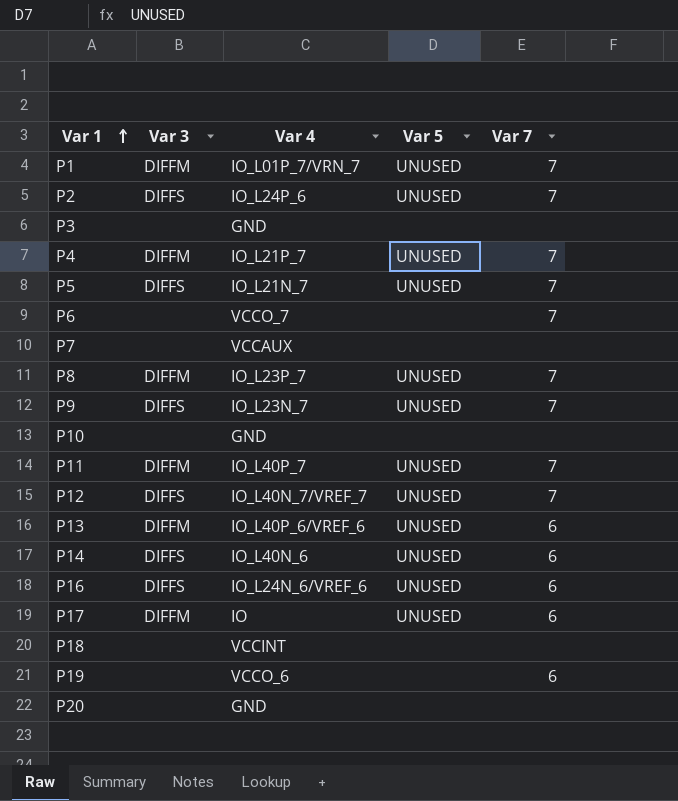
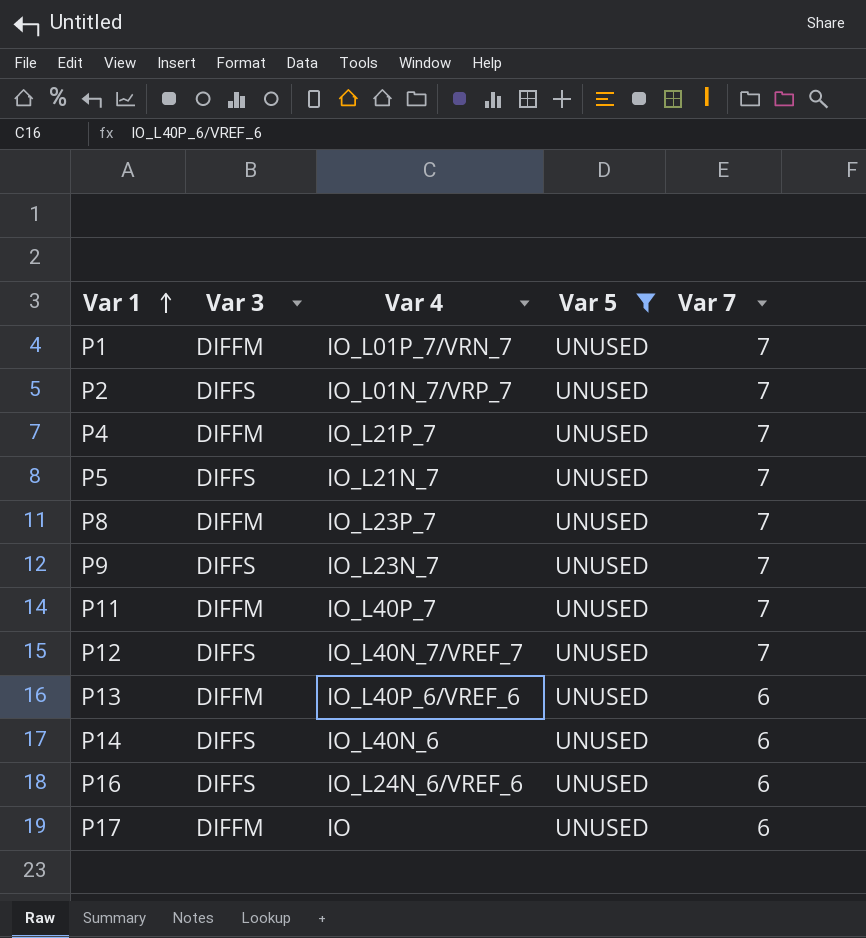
filter: none -> Var 5 = UNUSED
P2 | Var 4: IO_L24P_6 -> IO_L01N_7/VRP_7

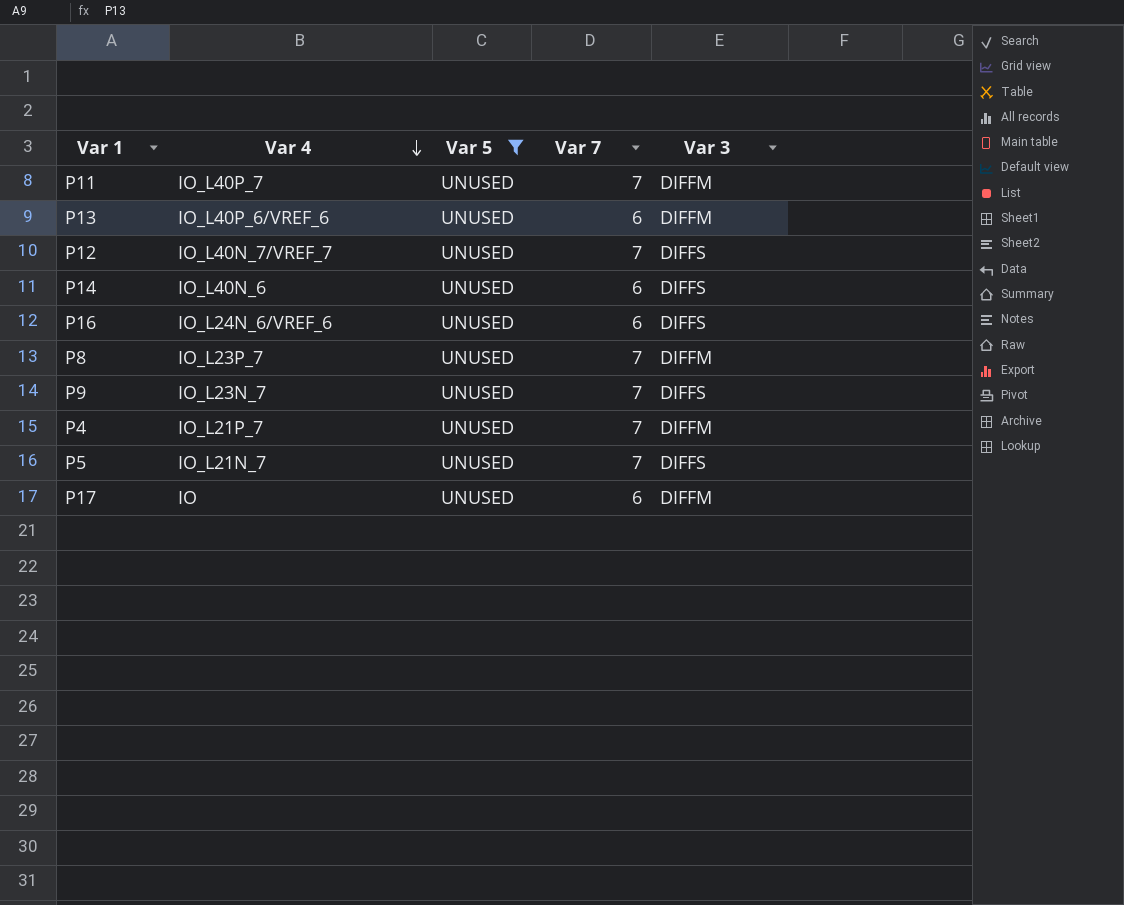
row order: Var 1 ascending -> Var 4 descending
column Var 3 | position: 2 -> 5
row P1: DIFFM | IO_L01P_7/VRN_7 | UNUSED | 7 -> none
row P2: DIFFS | IO_L01N_7/VRP_7 | UNUSED | 7 -> none

